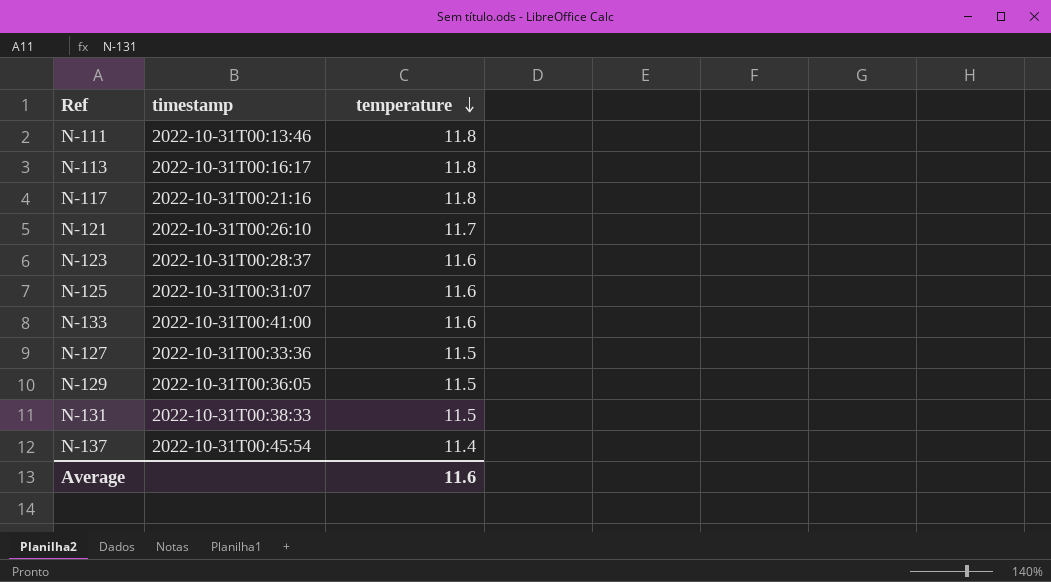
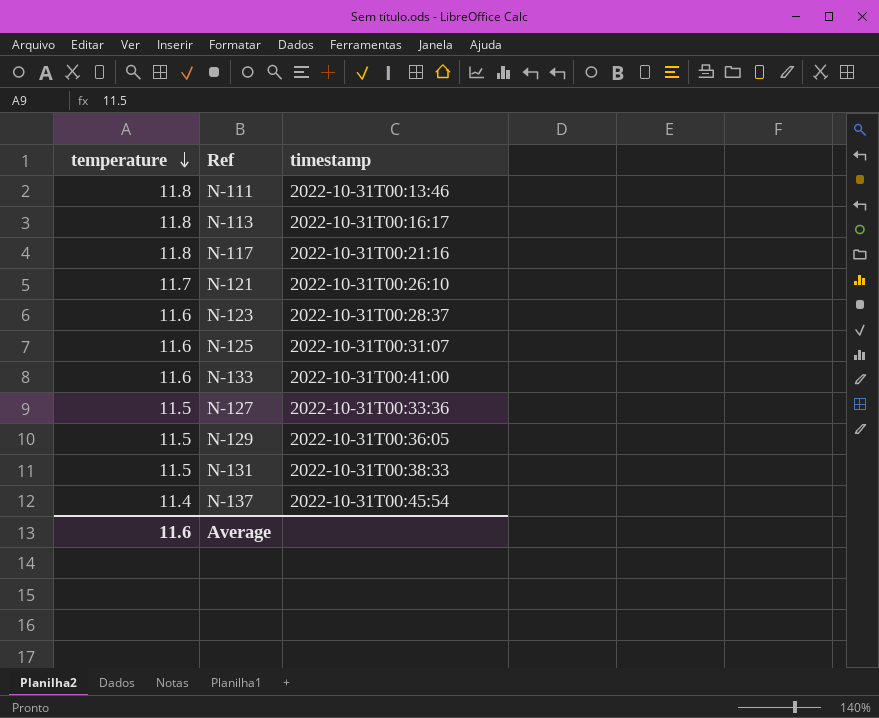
column temperature | position: 3 -> 1

